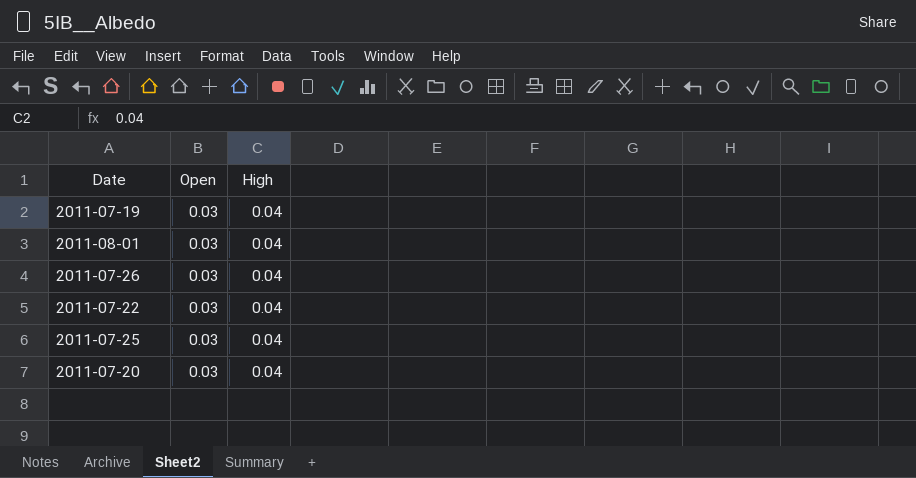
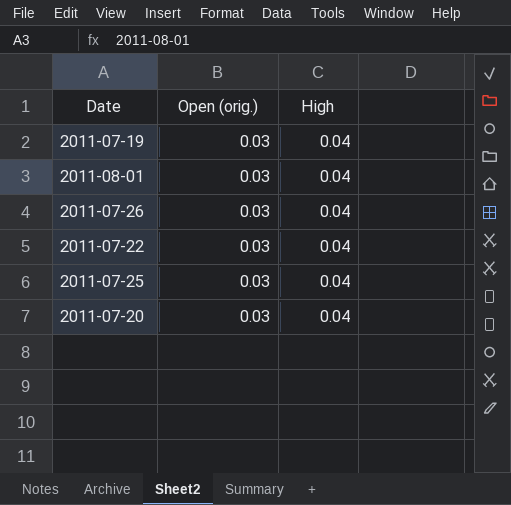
column name: Open -> Open (orig.)

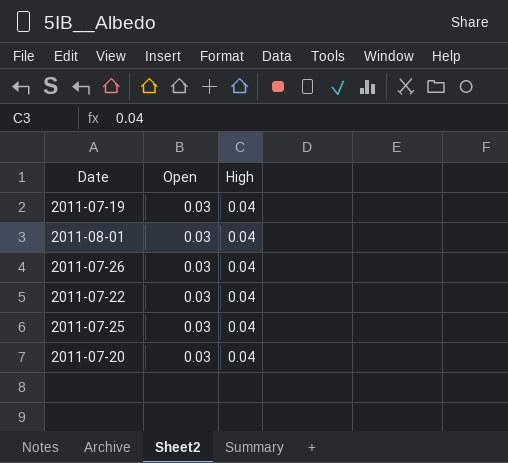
column name: Open (orig.) -> Open

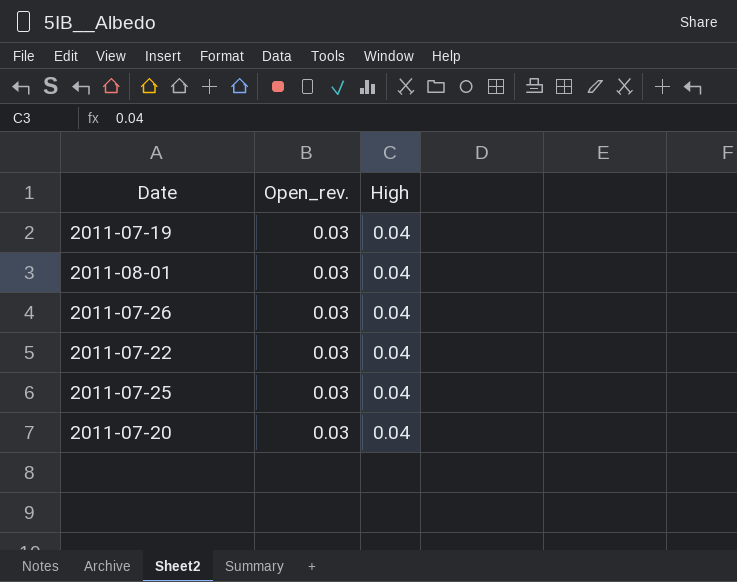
column name: Open -> Open_rev.

